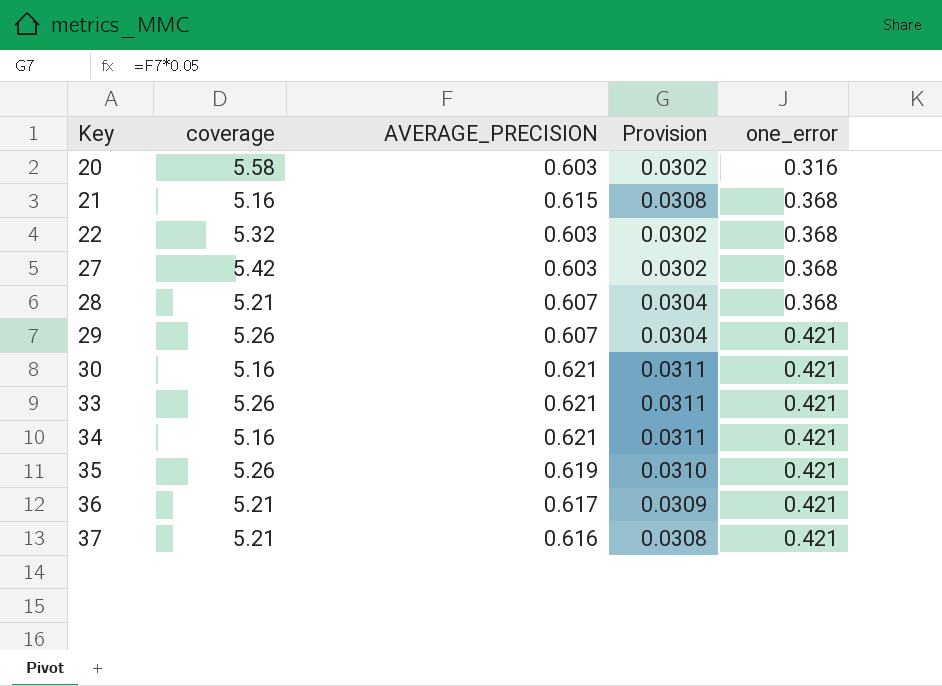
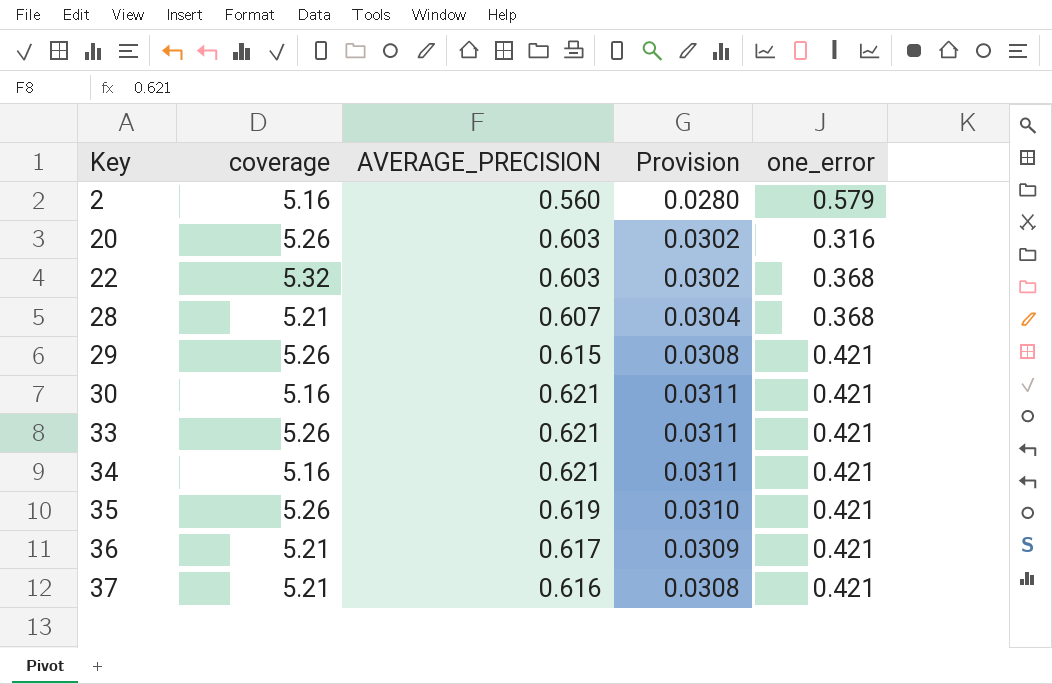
row 21: 5.16 | 0.615 | 0.0308 | 0.368 -> none
row 27: 5.42 | 0.603 | 0.0302 | 0.368 -> none
row 2: none -> 5.16 | 0.560 | 0.0280 | 0.579
20 | coverage: 5.58 -> 5.26
29 | AVERAGE_PRECISION: 0.607 -> 0.615
29 | Provision: 0.0304 -> 0.0308

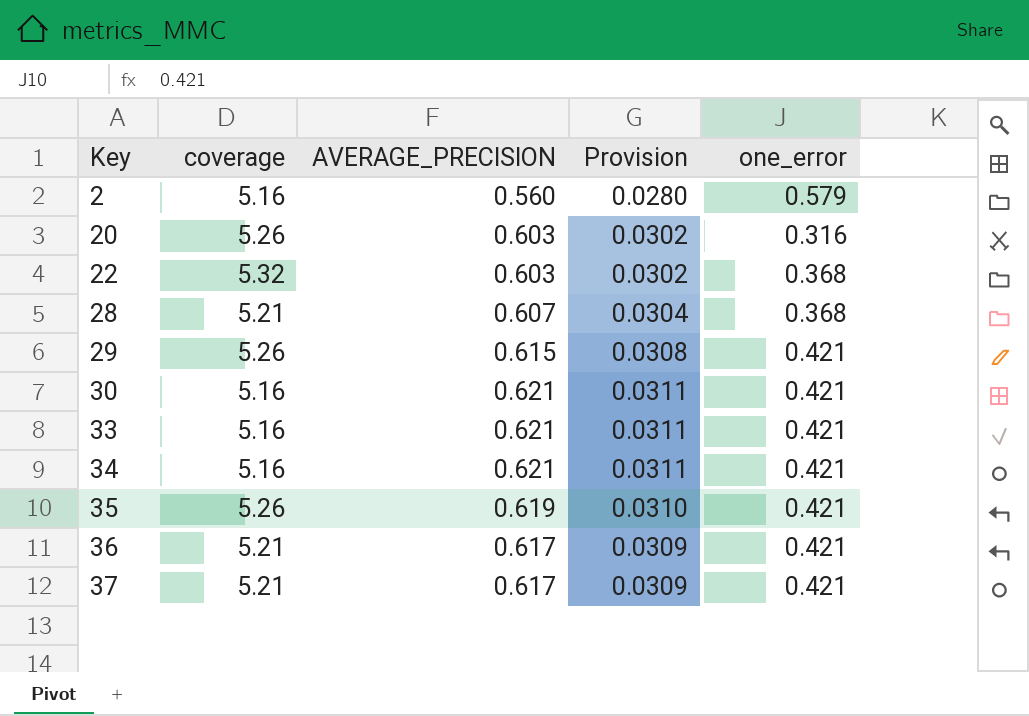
33 | coverage: 5.26 -> 5.16
37 | AVERAGE_PRECISION: 0.616 -> 0.617
37 | Provision: 0.0308 -> 0.0309

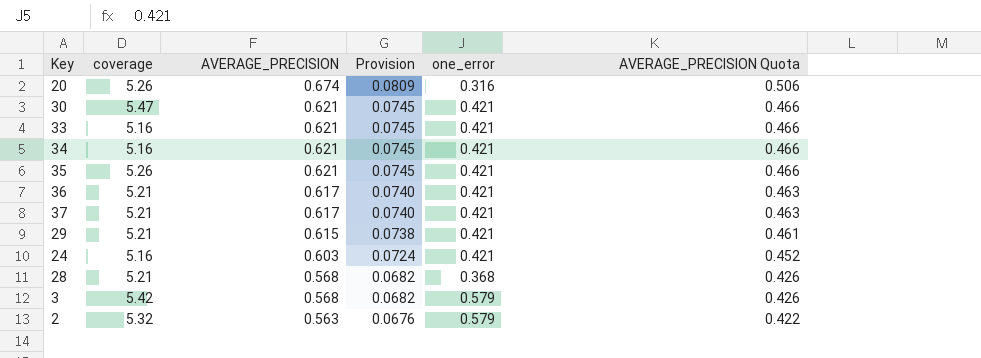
row order: Key ascending -> AVERAGE_PRECISION descending
column Provision | formula: [AVERAGE_PRECISION] * 0.05 -> [AVERAGE_PRECISION] * 0.12
column AVERAGE_PRECISION Quota | formula: none -> [AVERAGE_PRECISION] * 0.75
row 22: 5.32 | 0.603 | 0.0302 | 0.368 -> none
20 | AVERAGE_PRECISION: 0.603 -> 0.674
30 | coverage: 5.16 -> 5.47
35 | AVERAGE_PRECISION: 0.619 -> 0.621
29 | coverage: 5.26 -> 5.21
row 24: none -> 5.16 | 0.603 | 0.0724 | 0.421 | 0.452
28 | AVERAGE_PRECISION: 0.607 -> 0.568
row 3: none -> 5.42 | 0.568 | 0.0682 | 0.579 | 0.426
2 | coverage: 5.16 -> 5.32
2 | AVERAGE_PRECISION: 0.560 -> 0.563

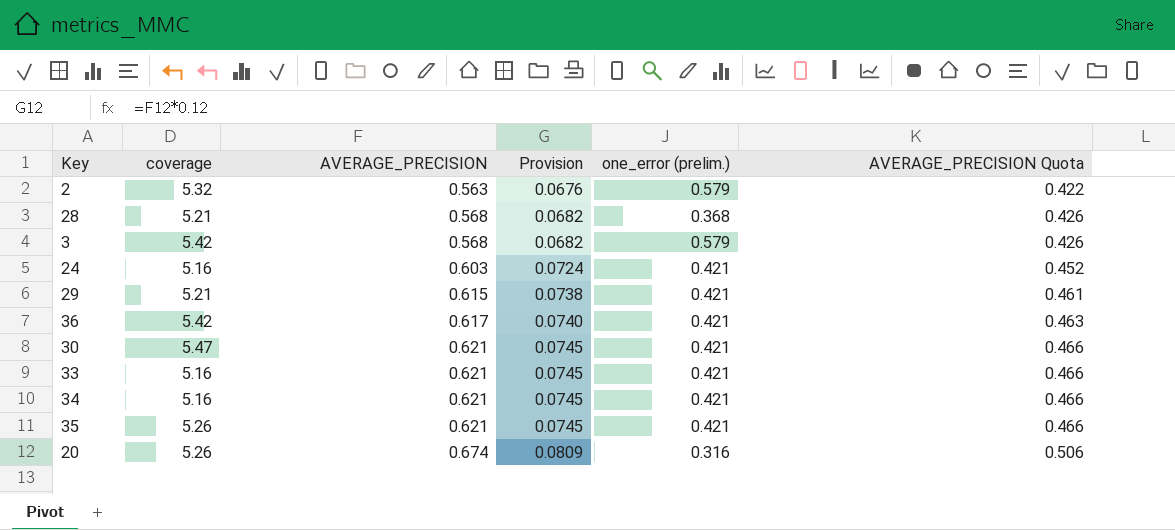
row order: AVERAGE_PRECISION descending -> AVERAGE_PRECISION ascending
column name: one_error -> one_error (prelim.)
row 37: 5.21 | 0.617 | 0.0740 | 0.421 | 0.463 -> none
36 | coverage: 5.21 -> 5.42

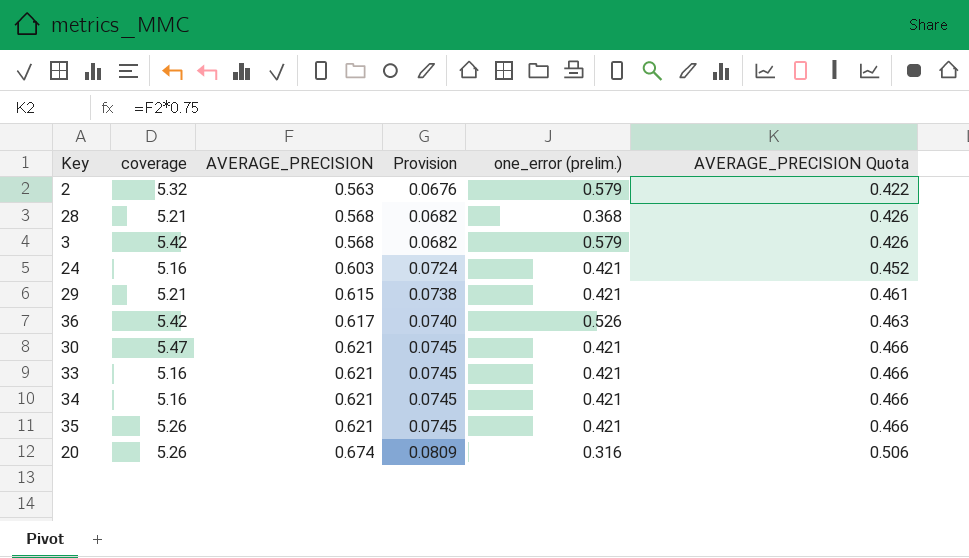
36 | one_error (prelim.): 0.421 -> 0.526

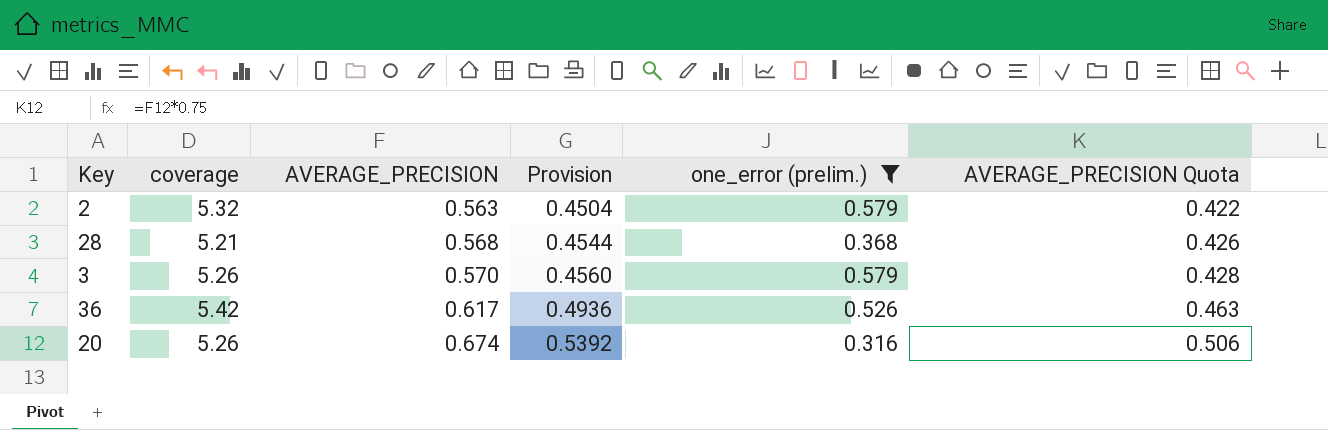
filter: none -> one_error (prelim.) != 0.421
column Provision | formula: [AVERAGE_PRECISION] * 0.12 -> [AVERAGE_PRECISION] * 0.8
3 | coverage: 5.42 -> 5.26
3 | AVERAGE_PRECISION: 0.568 -> 0.570
3 | AVERAGE_PRECISION Quota: 0.426 -> 0.428

